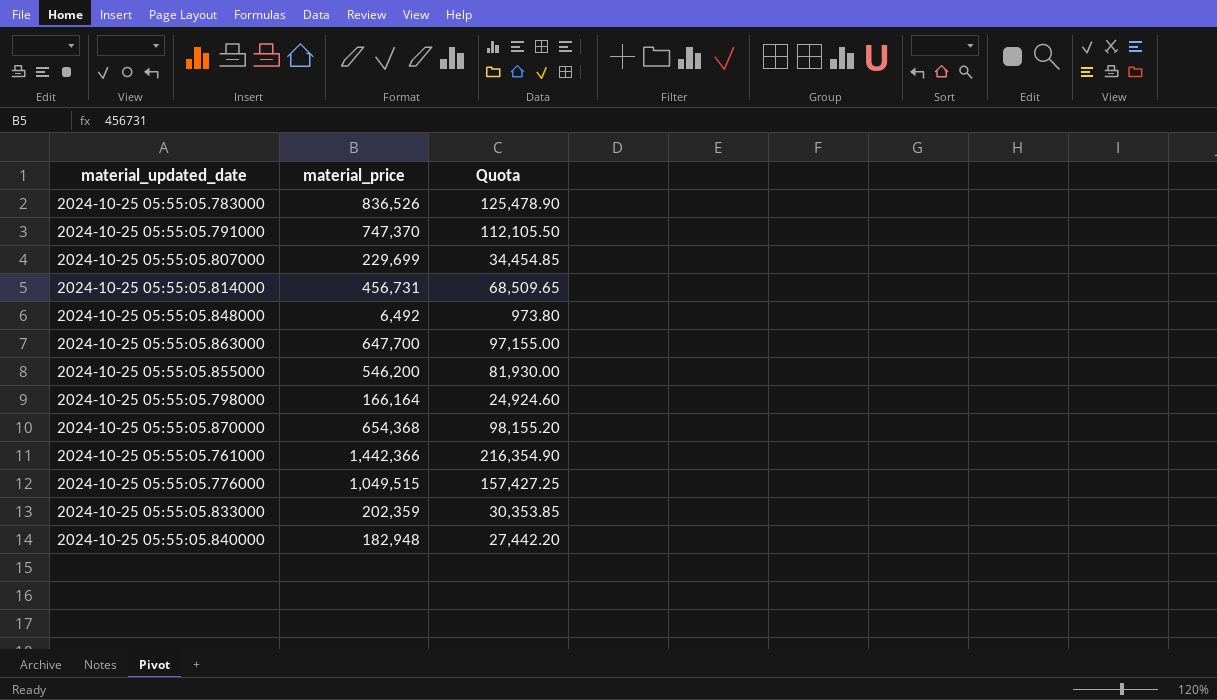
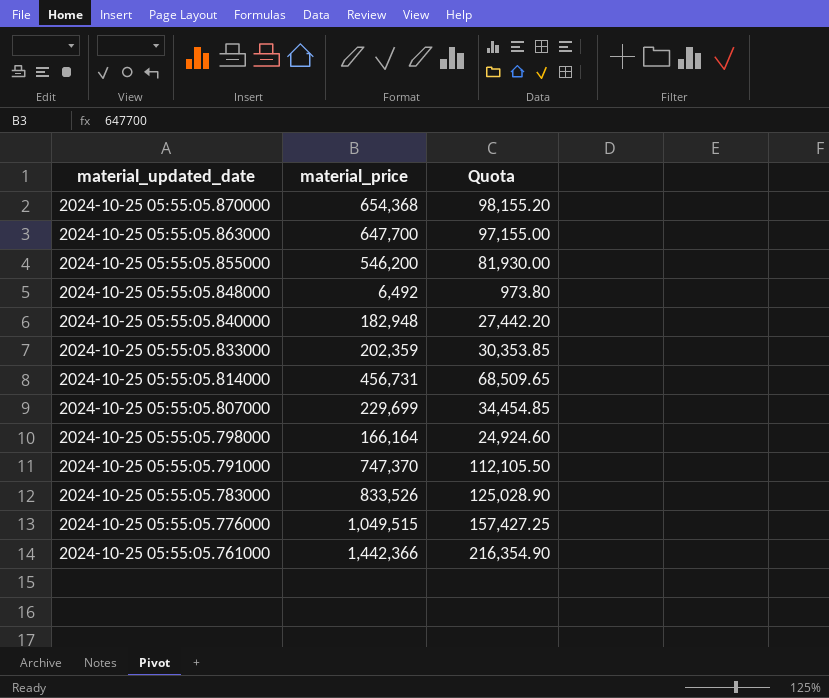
row order: none -> material_updated_date descending
2024-10-25 05:55:05.783000 | material_price: 836,526 -> 833,526
2024-10-25 05:55:05.783000 | Quota: 125,478.90 -> 125,028.90

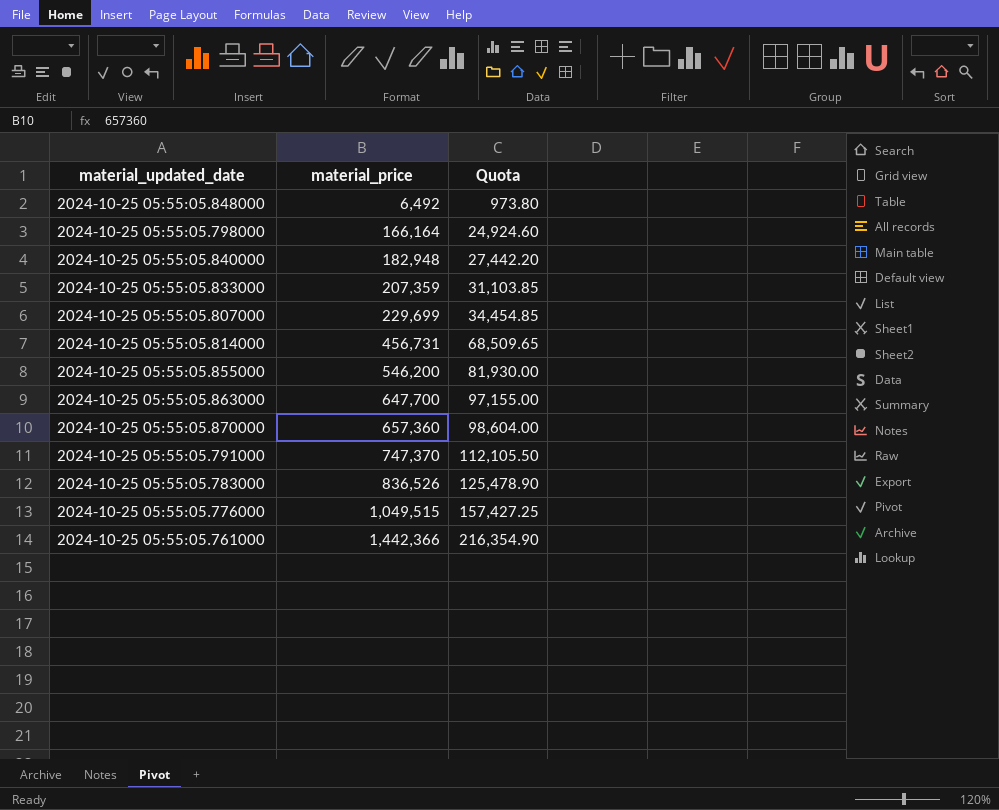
row order: material_updated_date descending -> material_price ascending
2024-10-25 05:55:05.833000 | material_price: 202,359 -> 207,359
2024-10-25 05:55:05.833000 | Quota: 30,353.85 -> 31,103.85
2024-10-25 05:55:05.870000 | material_price: 654,368 -> 657,360
2024-10-25 05:55:05.870000 | Quota: 98,155.20 -> 98,604.00
2024-10-25 05:55:05.783000 | material_price: 833,526 -> 836,526
2024-10-25 05:55:05.783000 | Quota: 125,028.90 -> 125,478.90

